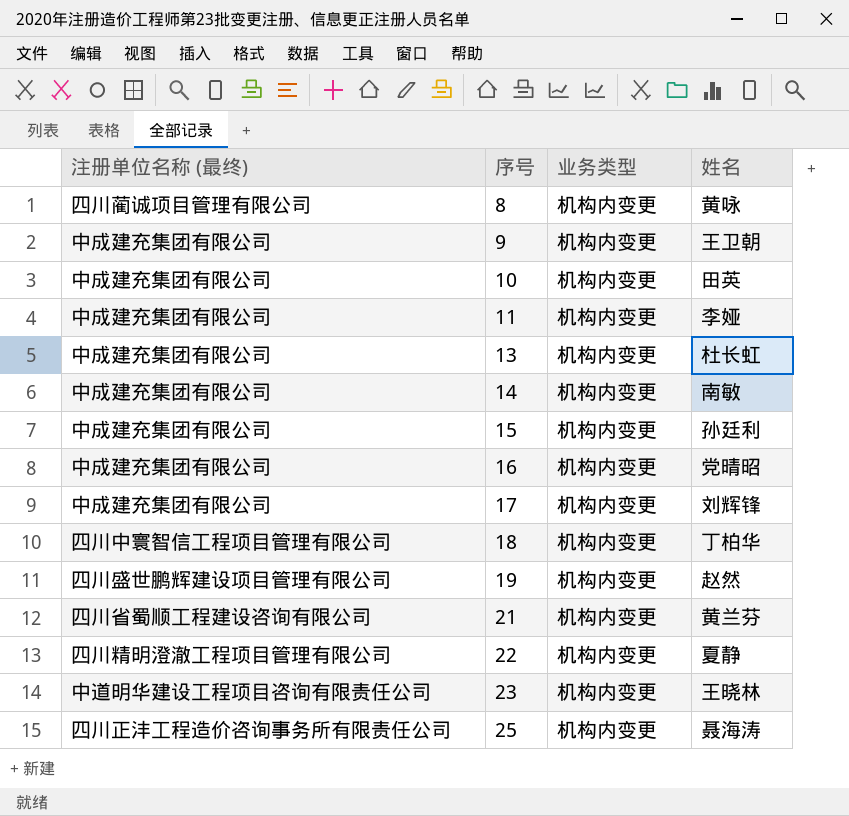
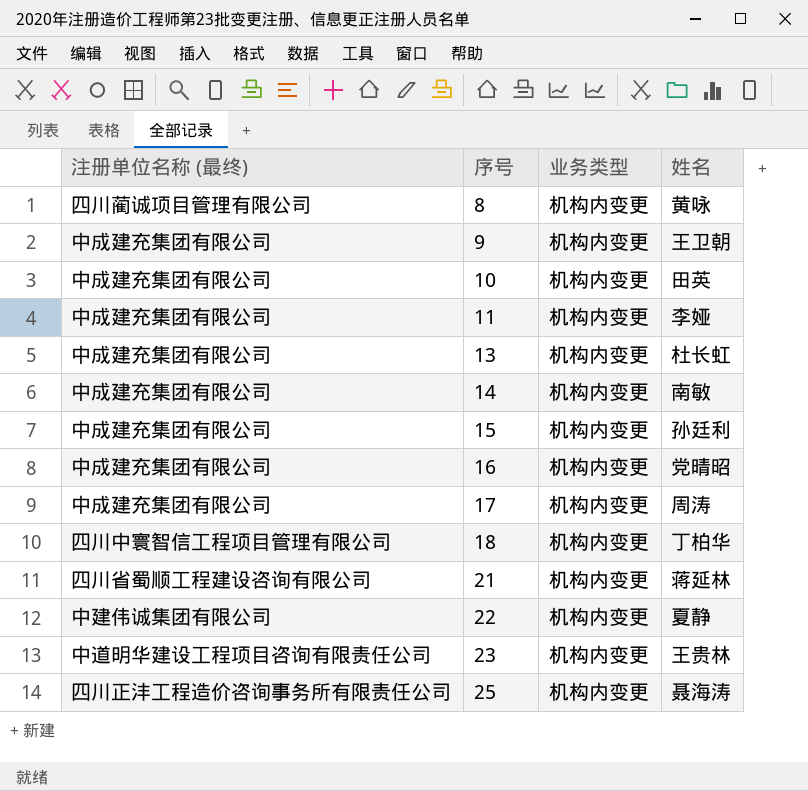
row 19: 四川盛世鹏辉建设项目管理有限公司 | 机构内变更 | 赵然 -> none
17 | 姓名: 刘辉锋 -> 周涛
21 | 姓名: 黄兰芬 -> 蒋延林
22 | 注册单位名称 (最终): 四川精明澄澈工程项目管理有限公司 -> 中建伟诚集团有限公司
23 | 姓名: 王晓林 -> 王贵林

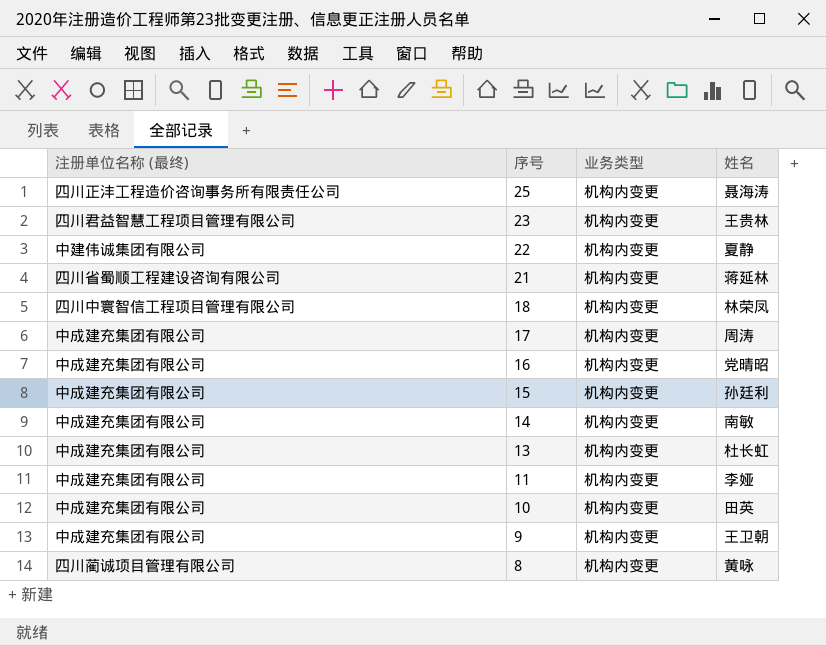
row order: 序号 ascending -> 序号 descending
23 | 注册单位名称 (最终): 中道明华建设工程项目咨询有限责任公司 -> 四川君益智慧工程项目管理有限公司
18 | 姓名: 丁柏华 -> 林荣凤

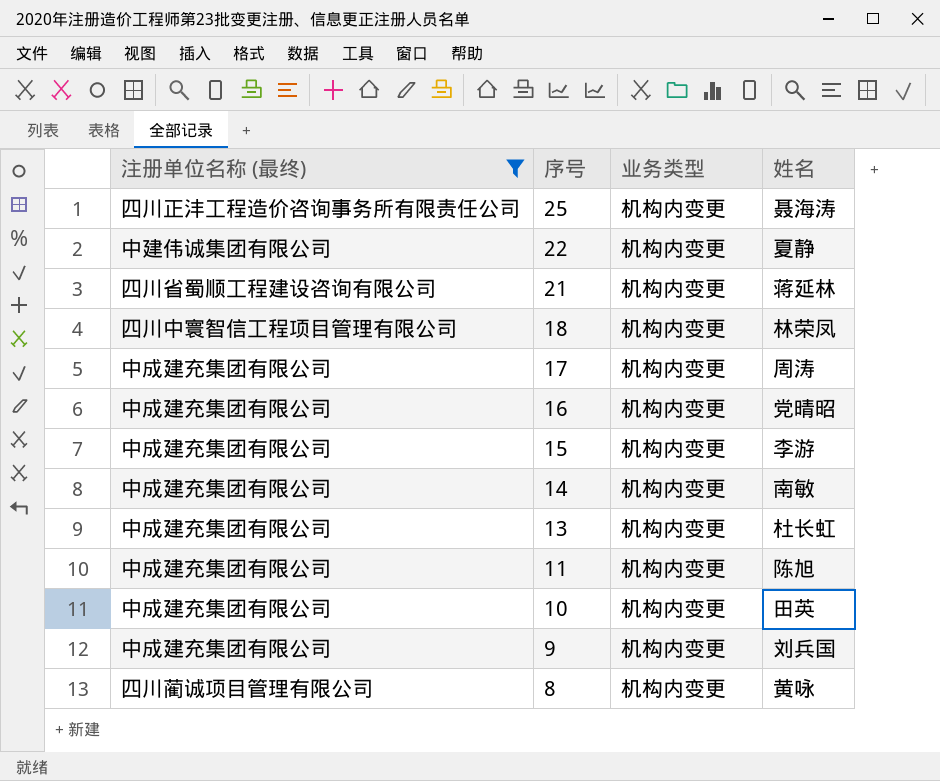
filter: none -> 注册单位名称 (最终) != 四川君益智慧工程项目管理有限公司
15 | 姓名: 孙廷利 -> 李游
11 | 姓名: 李娅 -> 陈旭
9 | 姓名: 王卫朝 -> 刘兵国

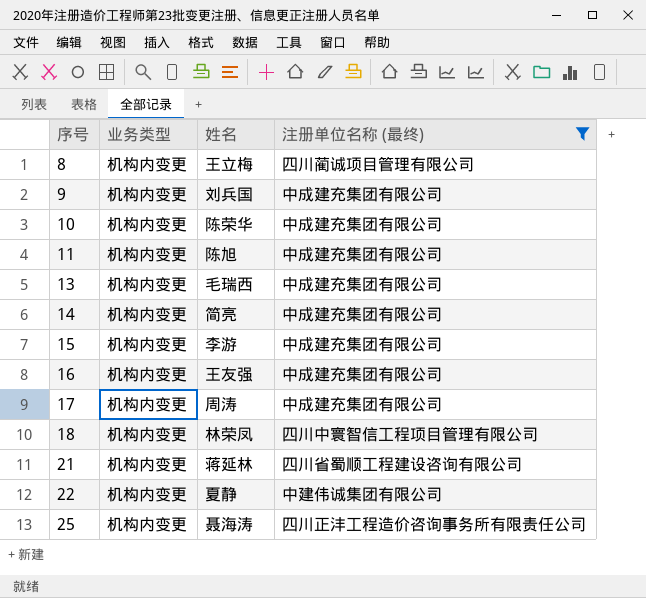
row order: 序号 descending -> 序号 ascending
column 注册单位名称 (最终) | position: 1 -> 4
8 | 姓名: 黄咏 -> 王立梅
10 | 姓名: 田英 -> 陈荣华
13 | 姓名: 杜长虹 -> 毛瑞西
14 | 姓名: 南敏 -> 简亮
16 | 姓名: 党晴昭 -> 王友强

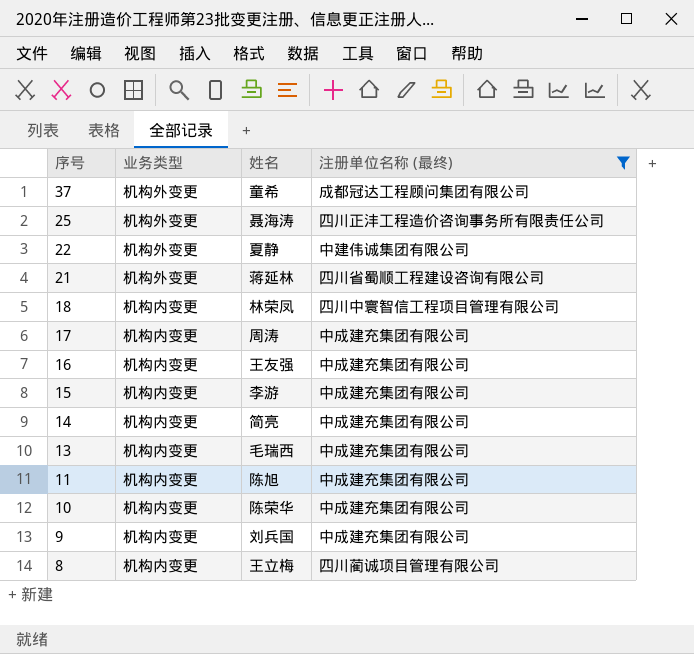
row order: 序号 ascending -> 序号 descending
row 37: none -> 机构外变更 | 童希 | 成都冠达工程顾问集团有限公司
25 | 业务类型: 机构内变更 -> 机构外变更
22 | 业务类型: 机构内变更 -> 机构外变更
21 | 业务类型: 机构内变更 -> 机构外变更

